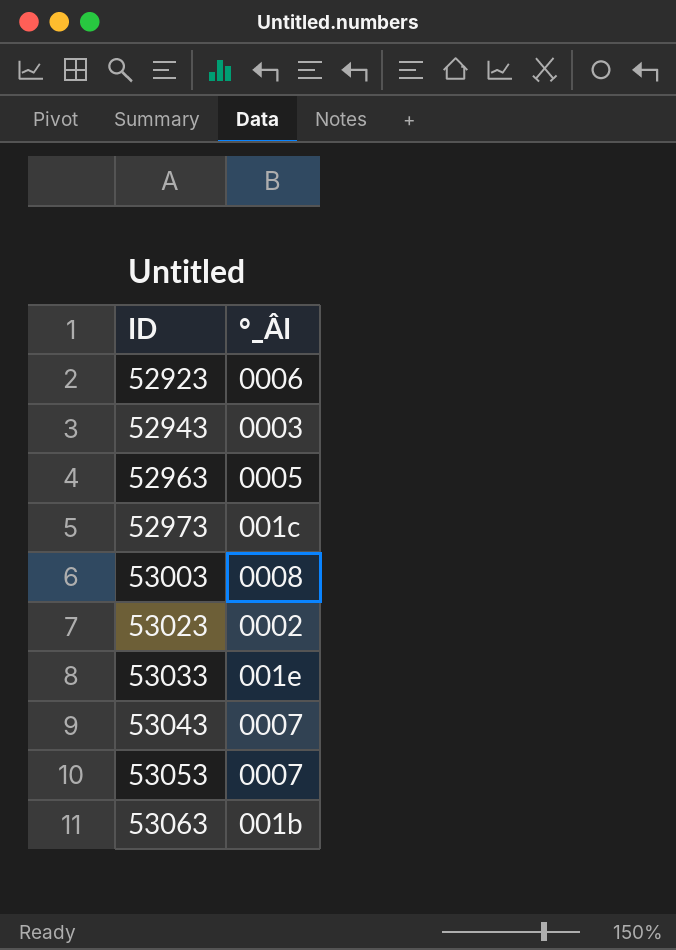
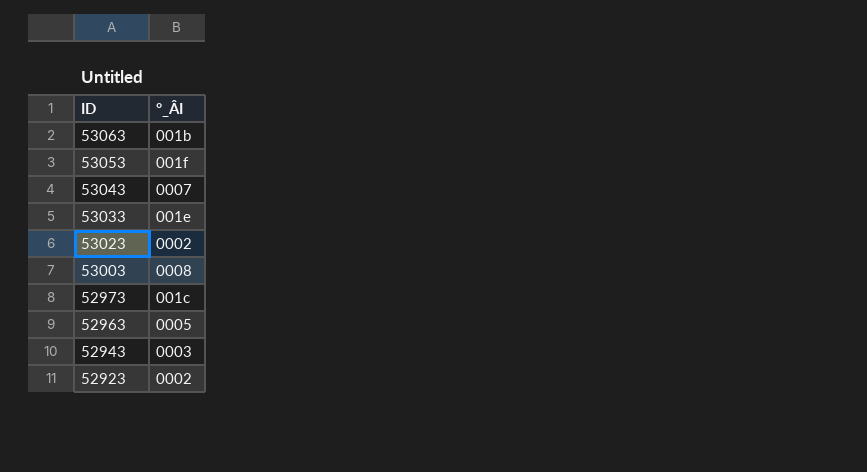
row order: ID ascending -> ID descending
53053 | °_ÂI: 0007 -> 001f
52923 | °_ÂI: 0006 -> 0002

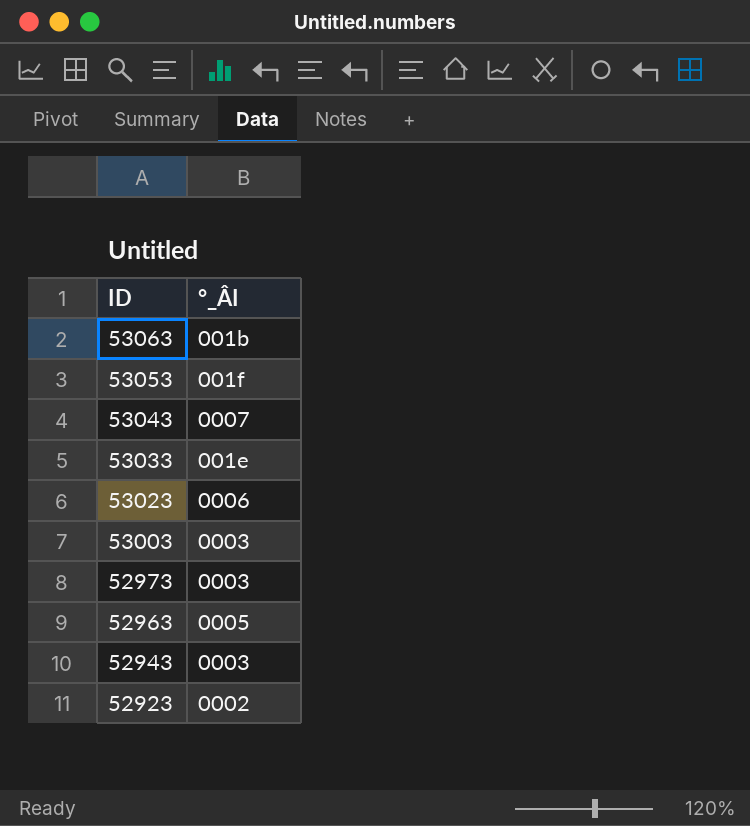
53023 | °_ÂI: 0002 -> 0006
53003 | °_ÂI: 0008 -> 0003
52973 | °_ÂI: 001c -> 0003

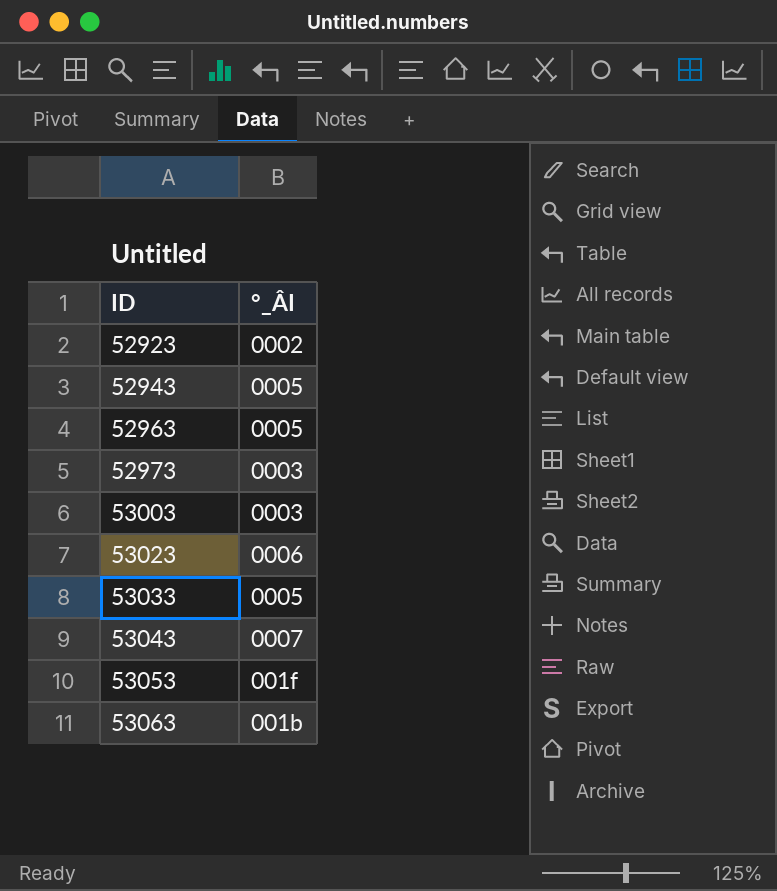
row order: ID descending -> ID ascending
52943 | °_ÂI: 0003 -> 0005
53033 | °_ÂI: 001e -> 0005

